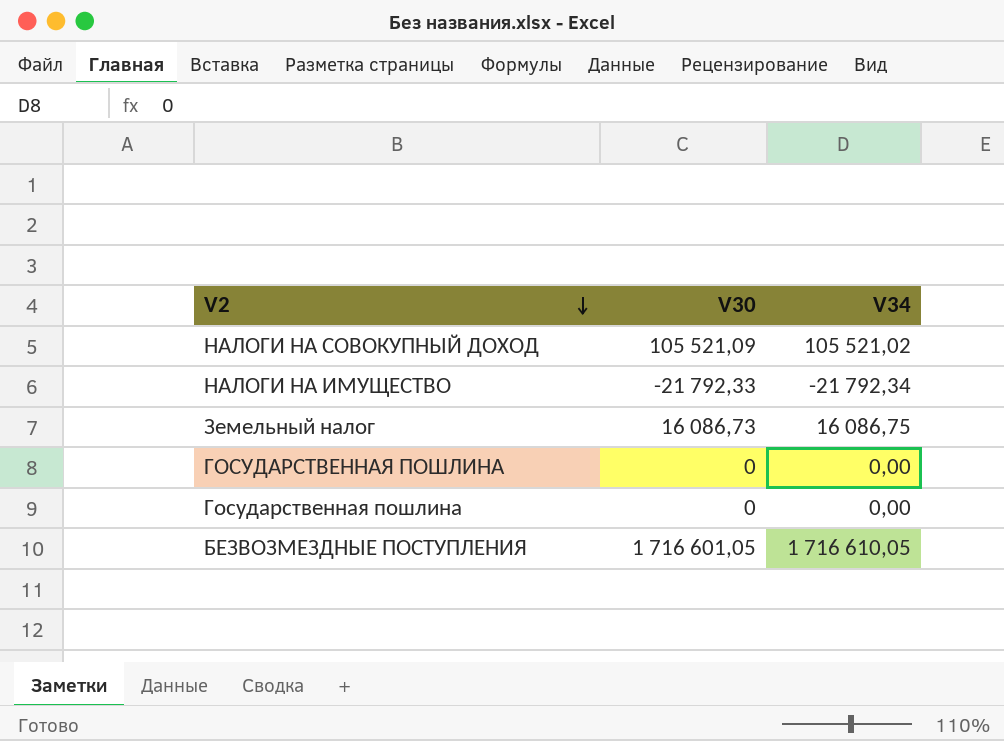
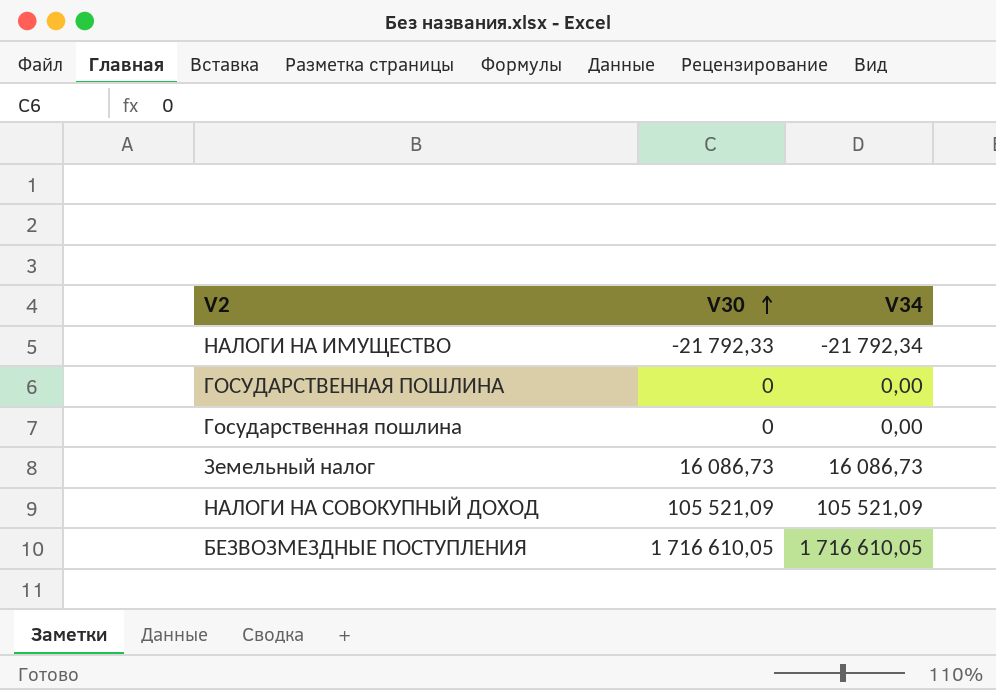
row order: V2 descending -> V30 ascending
Земельный налог | V34: 16 086,75 -> 16 086,73
НАЛОГИ НА СОВОКУПНЫЙ ДОХОД | V34: 105 521,02 -> 105 521,09
БЕЗВОЗМЕЗДНЫЕ ПОСТУПЛЕНИЯ | V30: 1 716 601,05 -> 1 716 610,05

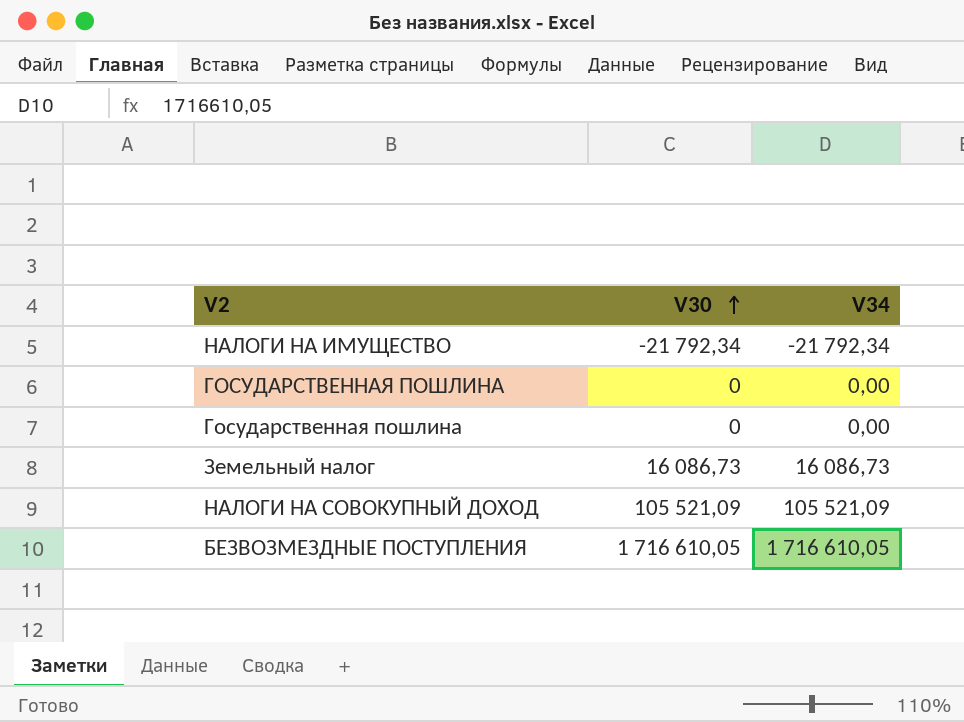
НАЛОГИ НА ИМУЩЕСТВО | V30: -21 792,33 -> -21 792,34

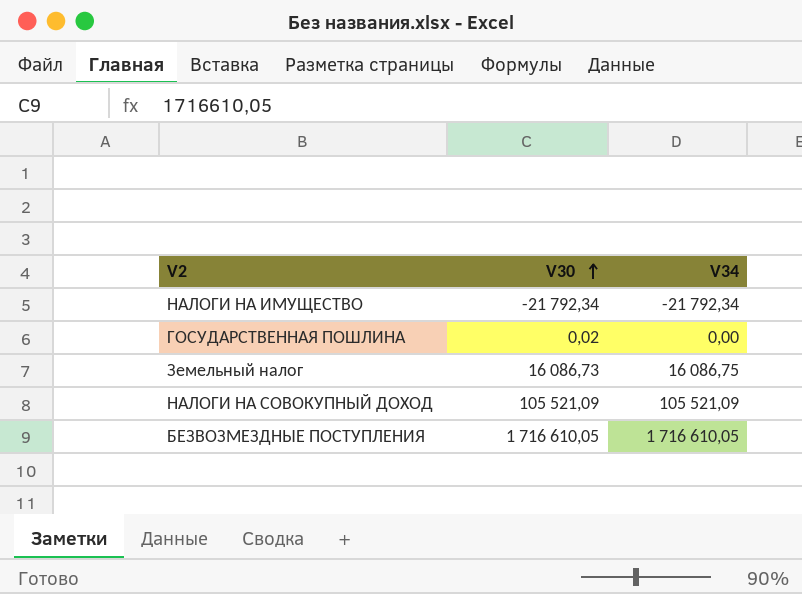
row Государственная пошлина: 0 | 0,00 -> none
ГОСУДАРСТВЕННАЯ ПОШЛИНА | V30: 0 -> 0,02
Земельный налог | V34: 16 086,73 -> 16 086,75

